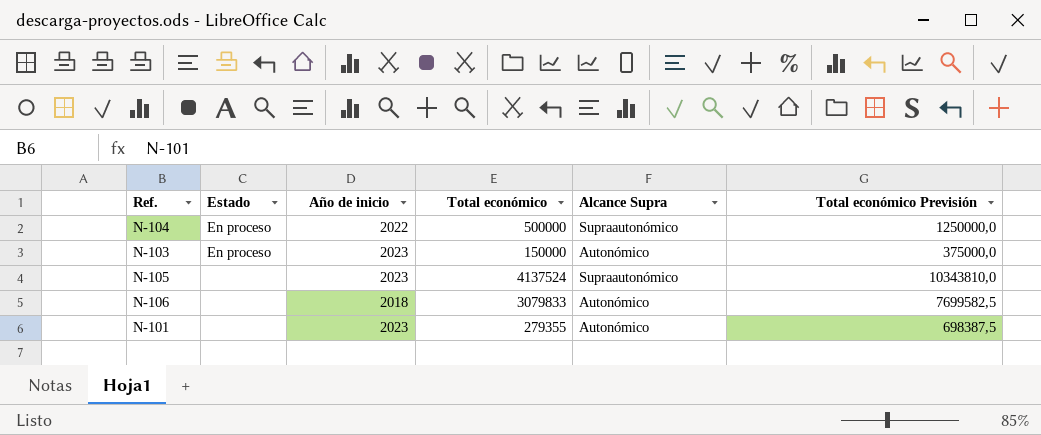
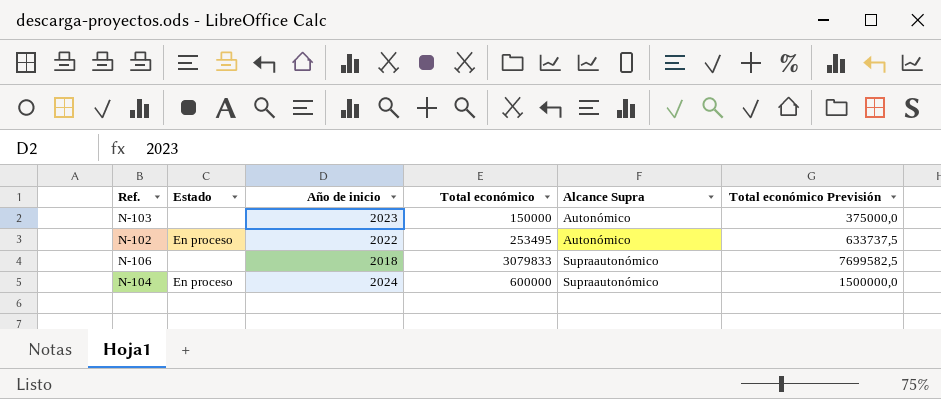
row order: none -> Alcance Supra ascending
row N-105: none | 2023 | 4137524 | Supraautonómico | 10343810,0 -> none
row N-101: none | 2023 | 279355 | Autonómico | 698387,5 -> none
N-103 | Estado: En proceso -> none
row N-102: none -> En proceso | 2022 | 253495 | Autonómico | 633737,5
N-106 | Alcance Supra: Autonómico -> Supraautonómico
N-104 | Año de inicio: 2022 -> 2024
N-104 | Total económico: 500000 -> 600000
N-104 | Total económico Previsión: 1250000,0 -> 1500000,0

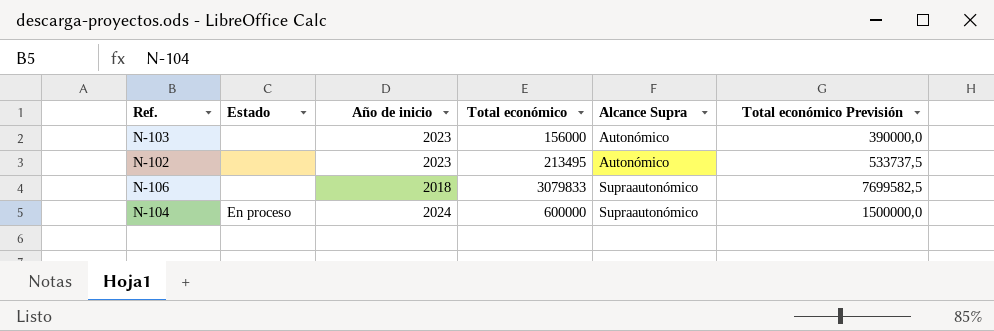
N-103 | Total económico: 150000 -> 156000
N-103 | Total económico Previsión: 375000,0 -> 390000,0
N-102 | Estado: En proceso -> none
N-102 | Año de inicio: 2022 -> 2023
N-102 | Total económico: 253495 -> 213495
N-102 | Total económico Previsión: 633737,5 -> 533737,5

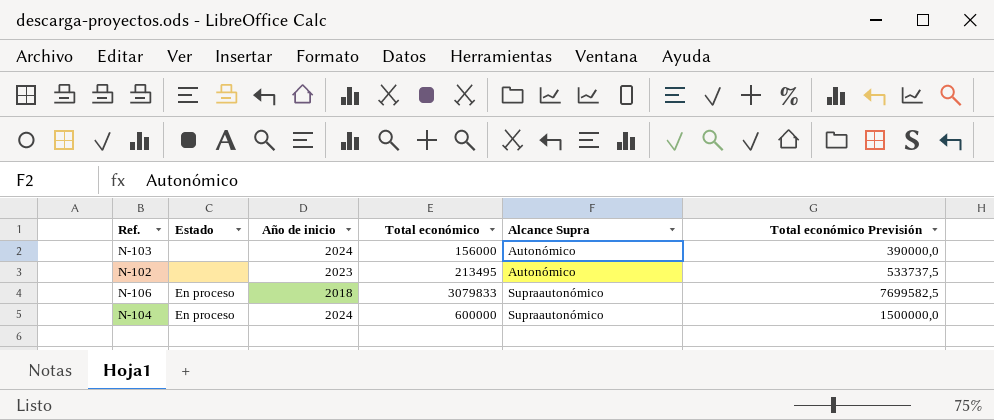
N-103 | Año de inicio: 2023 -> 2024
N-106 | Estado: none -> En proceso

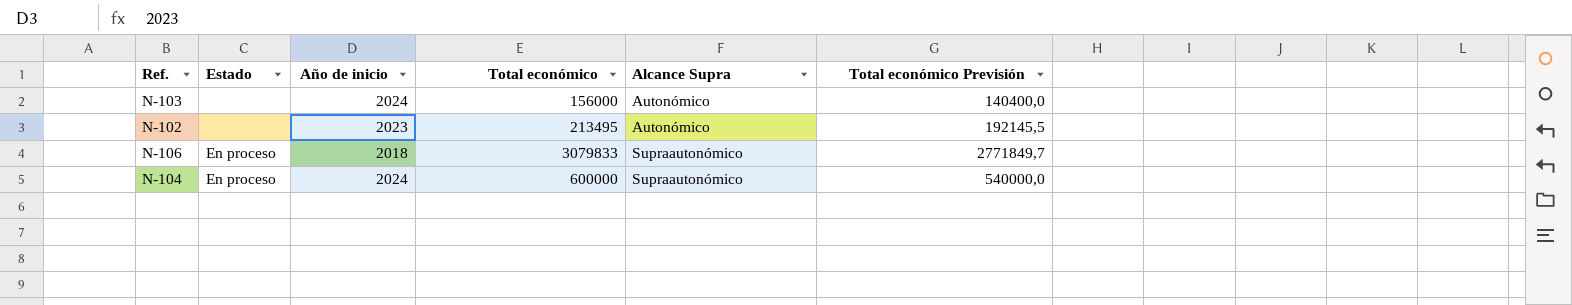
column Total económico Previsión | formula: [Total económico] * 2,5 -> [Total económico] * 0,9

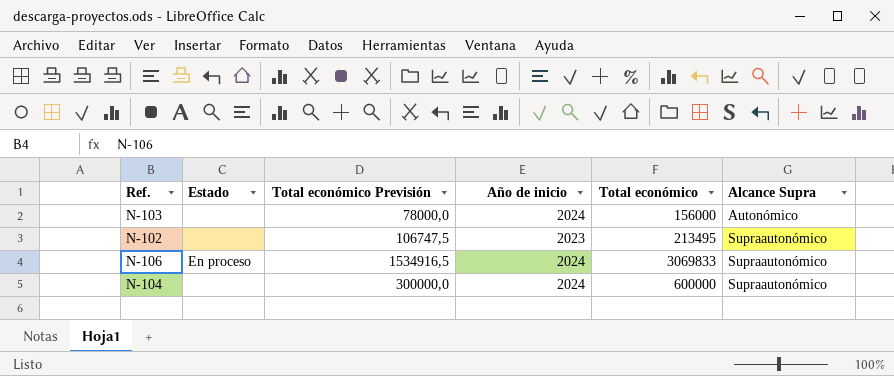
column Total económico Previsión | formula: [Total económico] * 0,9 -> [Total económico] * 0,5
column Total económico Previsión | position: 6 -> 3
N-102 | Alcance Supra: Autonómico -> Supraautonómico
N-106 | Año de inicio: 2018 -> 2024
N-106 | Total económico: 3079833 -> 3069833
N-104 | Estado: En proceso -> none

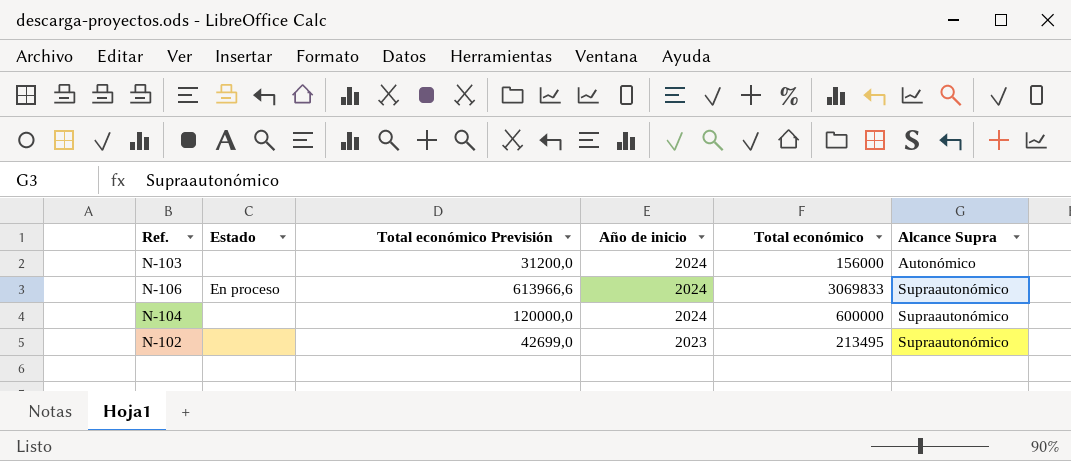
row order: Alcance Supra ascending -> Año de inicio descending
column Total económico Previsión | formula: [Total económico] * 0,5 -> [Total económico] * 0,2

